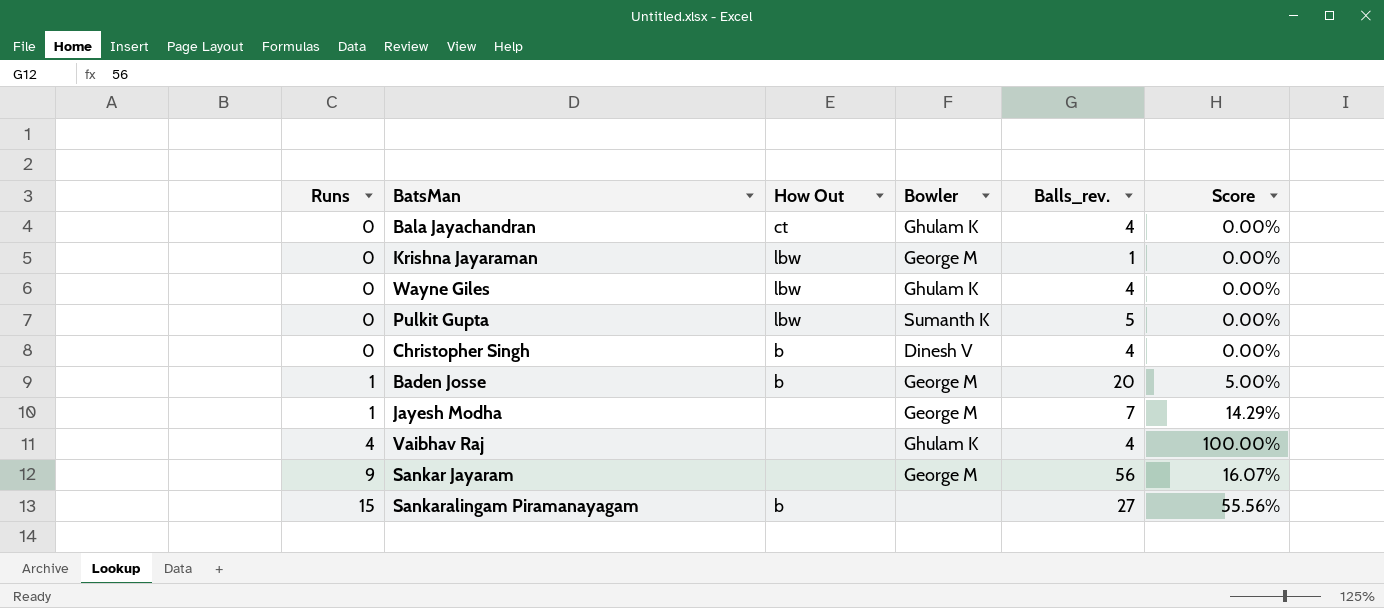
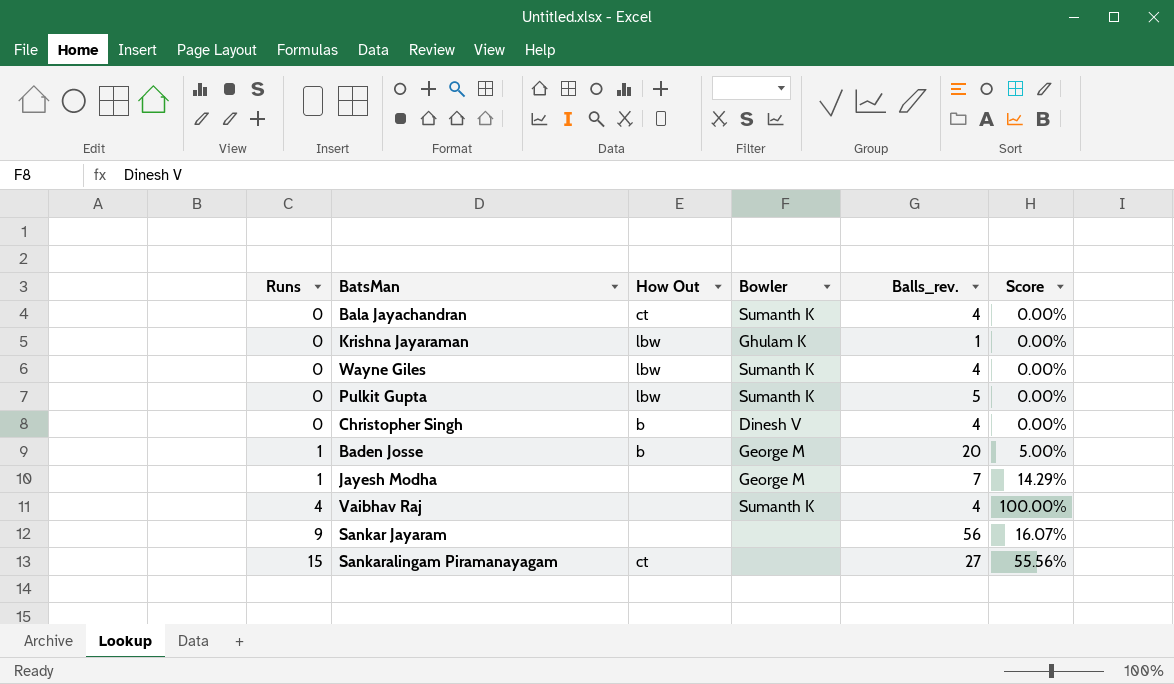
Bala Jayachandran | Bowler: Ghulam K -> Sumanth K
Krishna Jayaraman | Bowler: George M -> Ghulam K
Wayne Giles | Bowler: Ghulam K -> Sumanth K
Vaibhav Raj | Bowler: Ghulam K -> Sumanth K
Sankar Jayaram | Bowler: George M -> none
Sankaralingam Piramanayagam | How Out: b -> ct

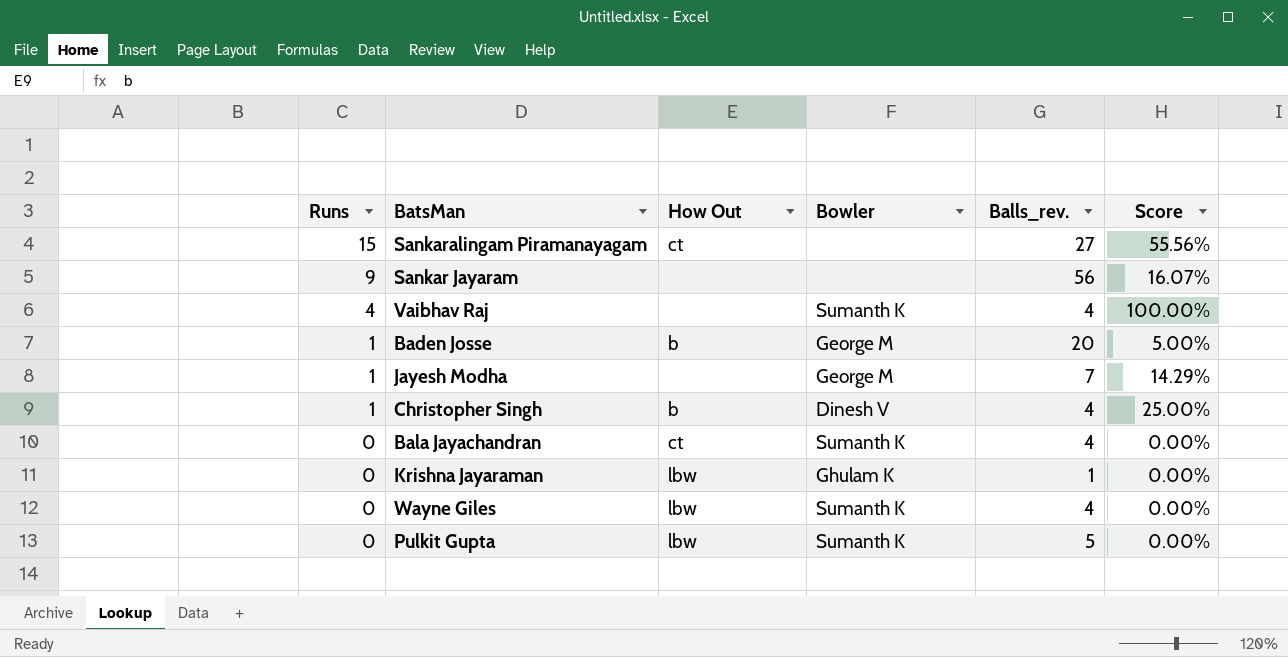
row order: Runs ascending -> Runs descending
Christopher Singh | Runs: 0 -> 1
Christopher Singh | Score: 0.00% -> 25.00%

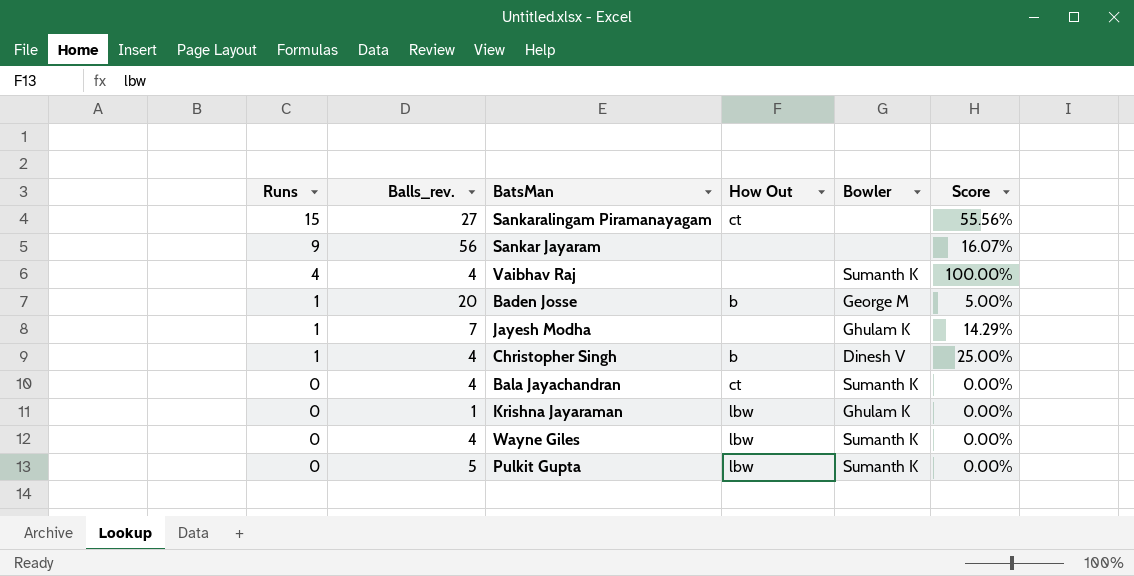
column Balls_rev. | position: 5 -> 2
Jayesh Modha | Bowler: George M -> Ghulam K

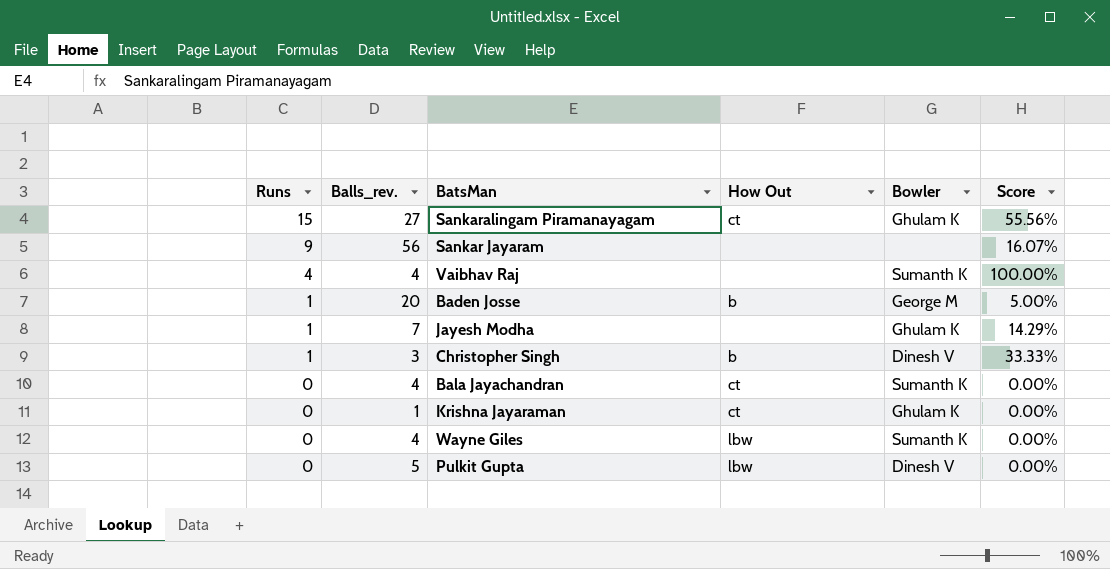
Sankaralingam Piramanayagam | Bowler: none -> Ghulam K
Christopher Singh | Balls_rev.: 4 -> 3
Christopher Singh | Score: 25.00% -> 33.33%
Krishna Jayaraman | How Out: lbw -> ct
Pulkit Gupta | Bowler: Sumanth K -> Dinesh V

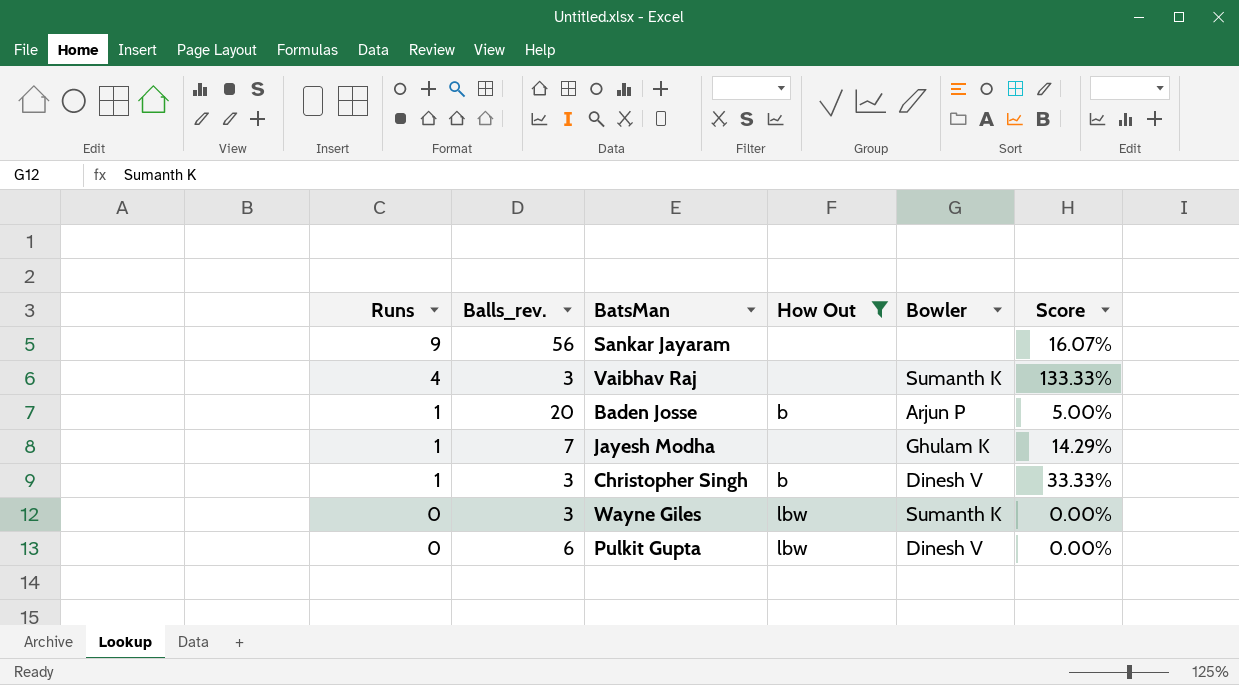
filter: none -> How Out != ct
Vaibhav Raj | Balls_rev.: 4 -> 3
Vaibhav Raj | Score: 100.00% -> 133.33%
Baden Josse | Bowler: George M -> Arjun P
Wayne Giles | Balls_rev.: 4 -> 3
Pulkit Gupta | Balls_rev.: 5 -> 6

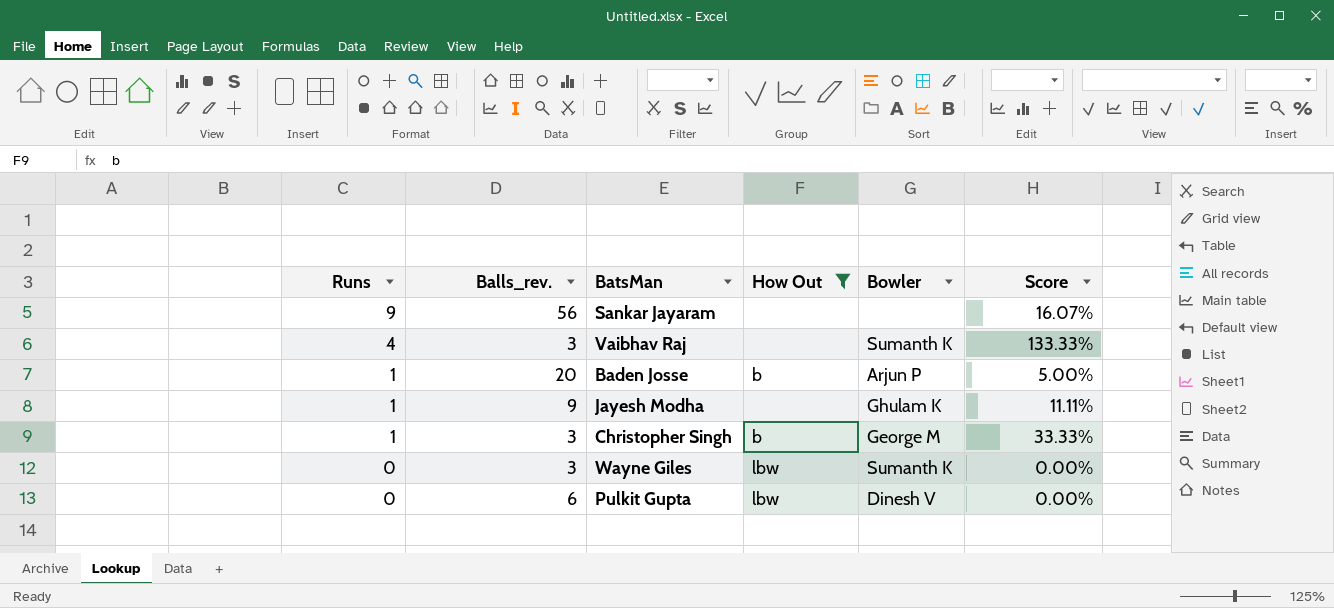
Jayesh Modha | Balls_rev.: 7 -> 9
Jayesh Modha | Score: 14.29% -> 11.11%
Christopher Singh | Bowler: Dinesh V -> George M

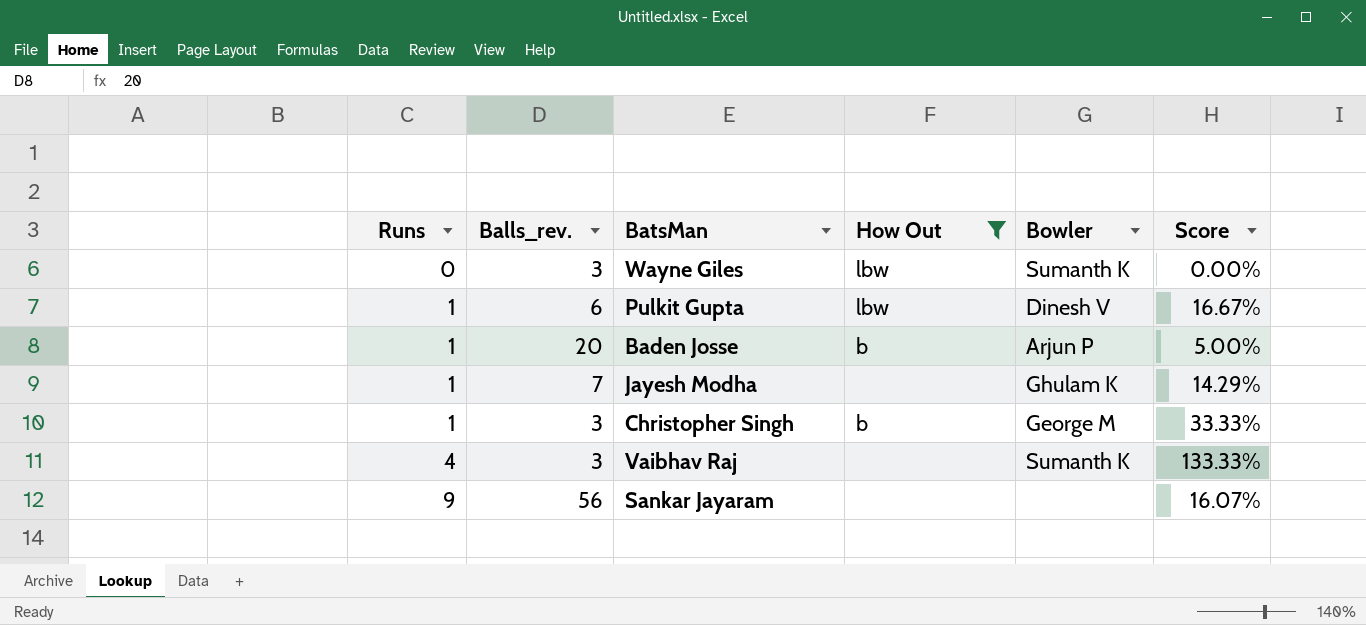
row order: Runs descending -> Runs ascending
Pulkit Gupta | Runs: 0 -> 1
Pulkit Gupta | Score: 0.00% -> 16.67%
Jayesh Modha | Balls_rev.: 9 -> 7
Jayesh Modha | Score: 11.11% -> 14.29%

